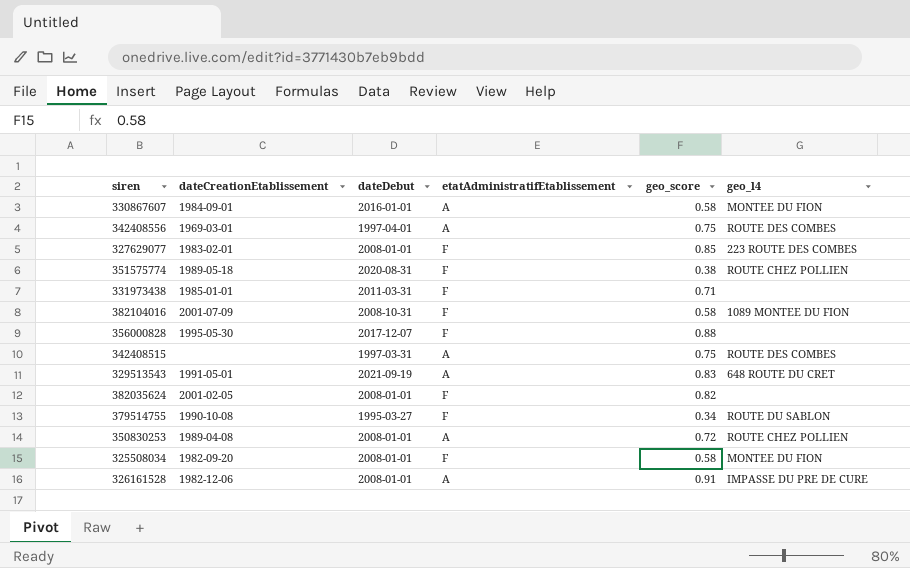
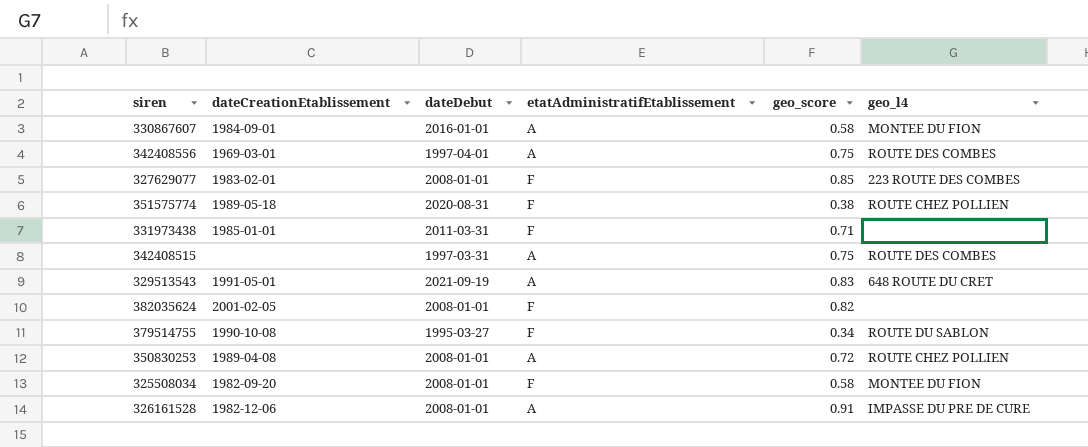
row 382104016: 2001-07-09 | 2008-10-31 | F | 0.58 | 1089 MONTEE DU FION -> none
row 356000828: 1995-05-30 | 2017-12-07 | F | 0.88 | none -> none

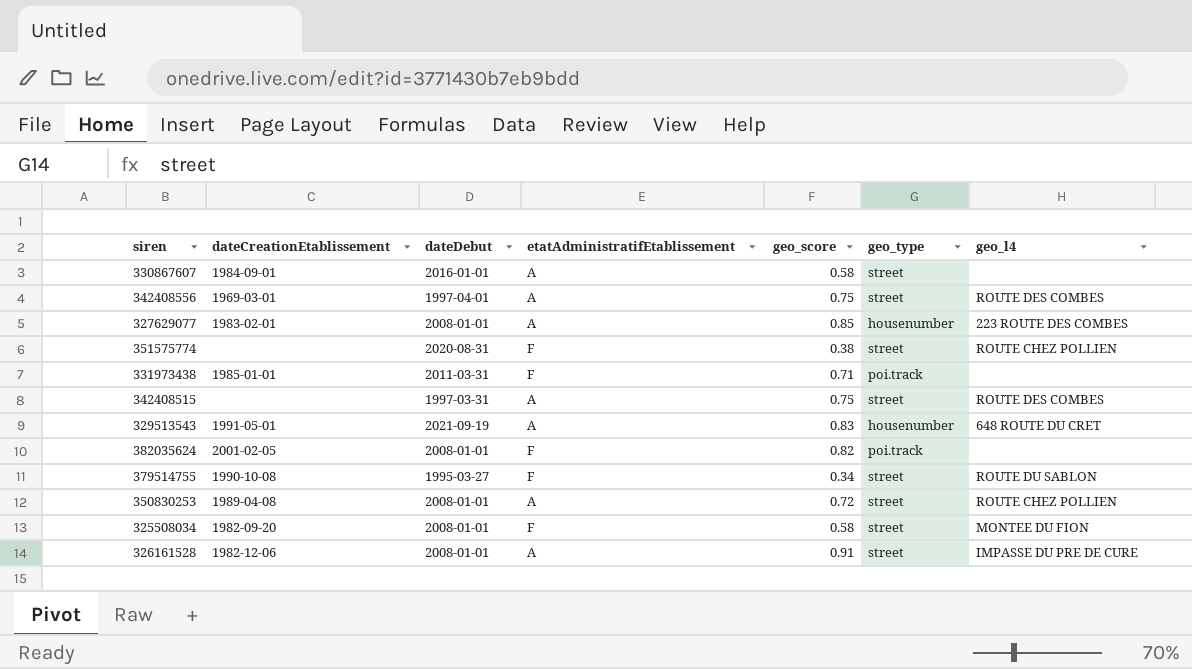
column geo_type | position: none -> 6
330867607 | geo_l4: MONTEE DU FION -> none
327629077 | etatAdministratifEtablissement: F -> A
351575774 | dateCreationEtablissement: 1989-05-18 -> none

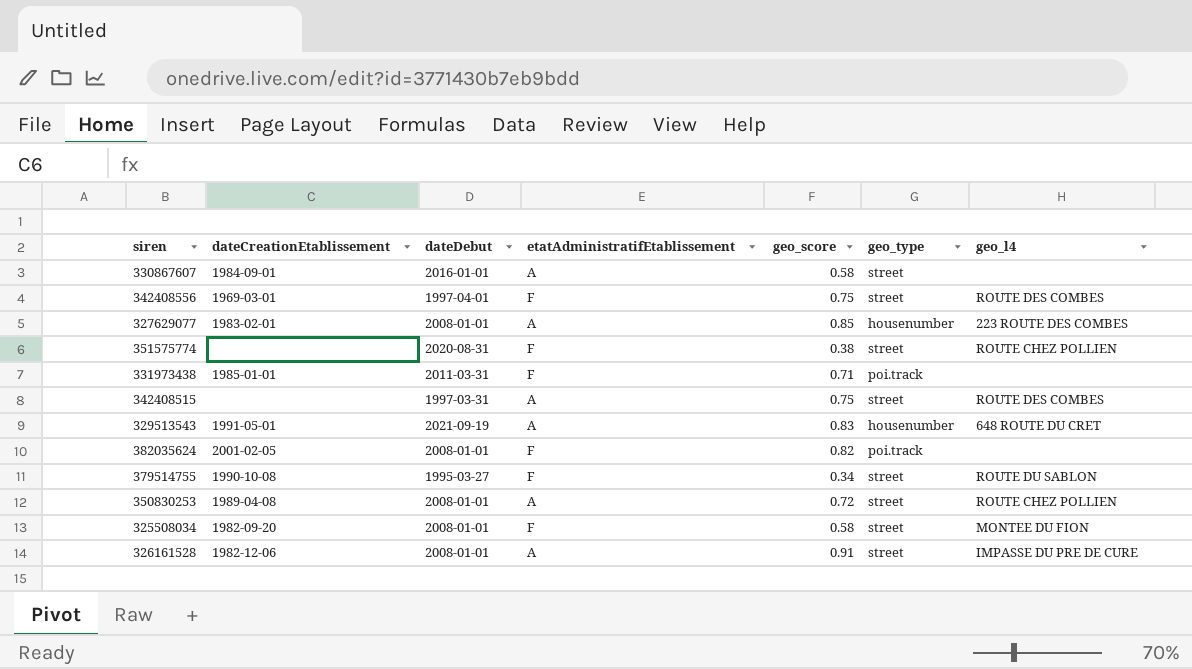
342408556 | etatAdministratifEtablissement: A -> F

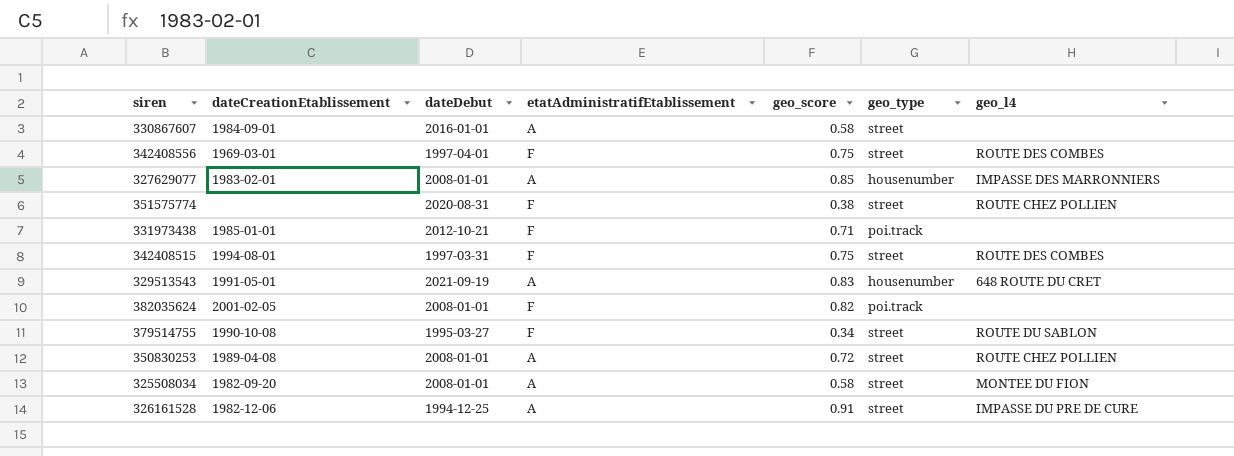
327629077 | geo_l4: 223 ROUTE DES COMBES -> IMPASSE DES MARRONNIERS
331973438 | dateDebut: 2011-03-31 -> 2012-10-21
342408515 | dateCreationEtablissement: none -> 1994-08-01
342408515 | etatAdministratifEtablissement: A -> F
325508034 | etatAdministratifEtablissement: F -> A
326161528 | dateDebut: 2008-01-01 -> 1994-12-25

